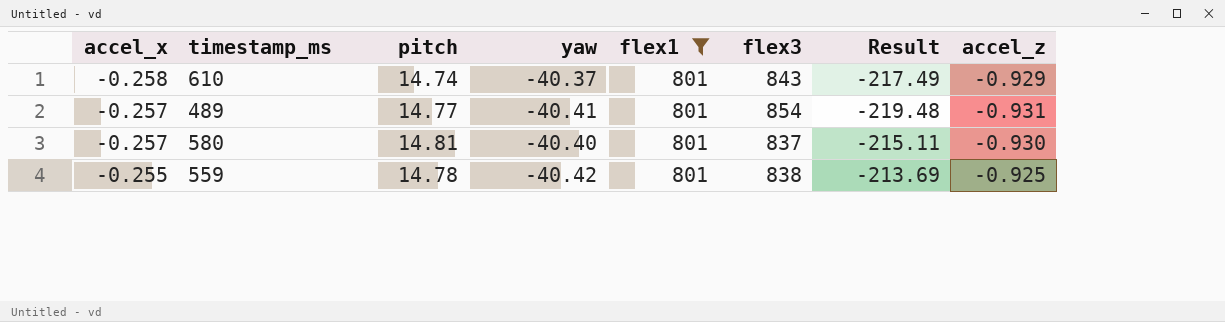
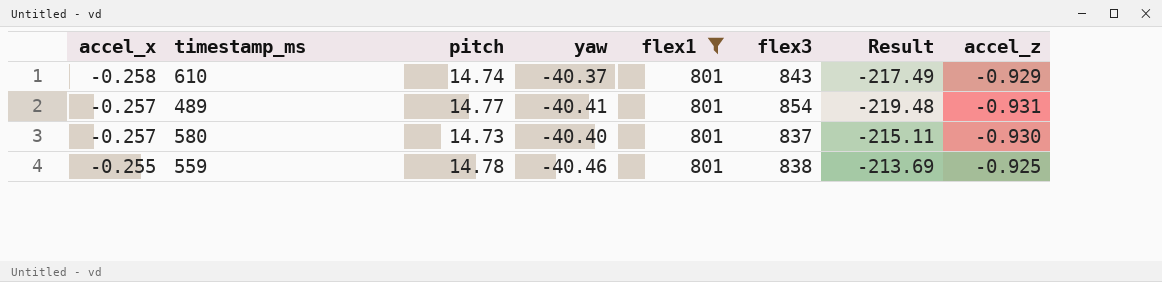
580 | pitch: 14.81 -> 14.73
559 | yaw: -40.42 -> -40.46

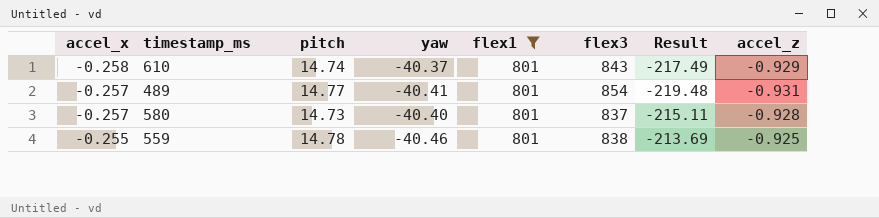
580 | accel_z: -0.930 -> -0.928

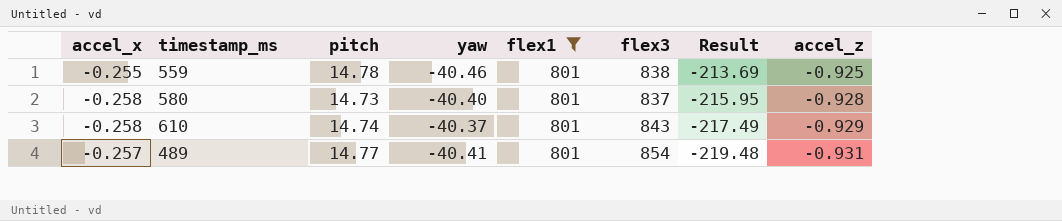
row order: accel_x ascending -> Result descending
580 | accel_x: -0.257 -> -0.258
580 | Result: -215.11 -> -215.95

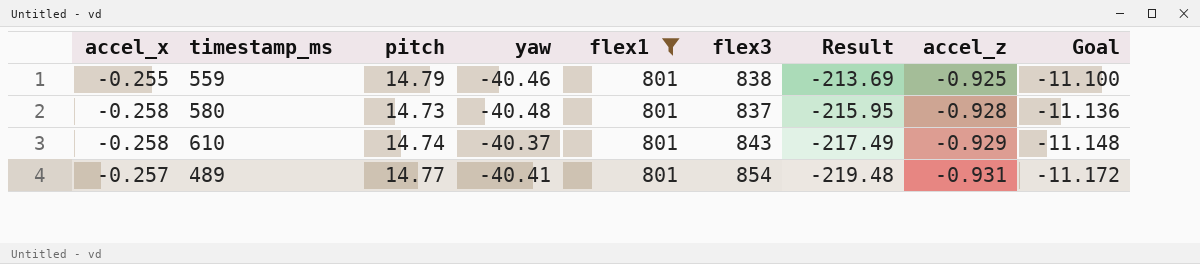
column Goal | formula: none -> [accel_z] * 12
559 | pitch: 14.78 -> 14.79
580 | yaw: -40.40 -> -40.48

